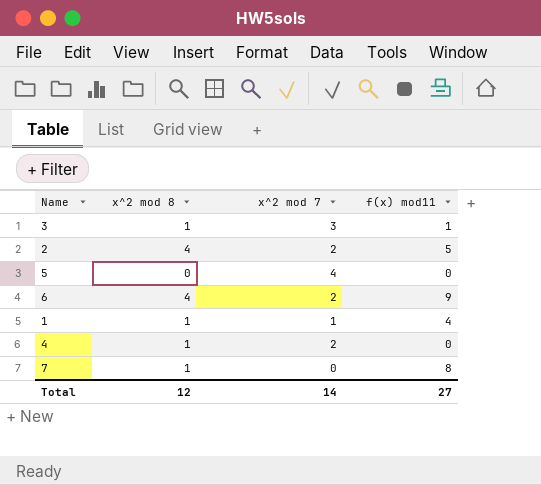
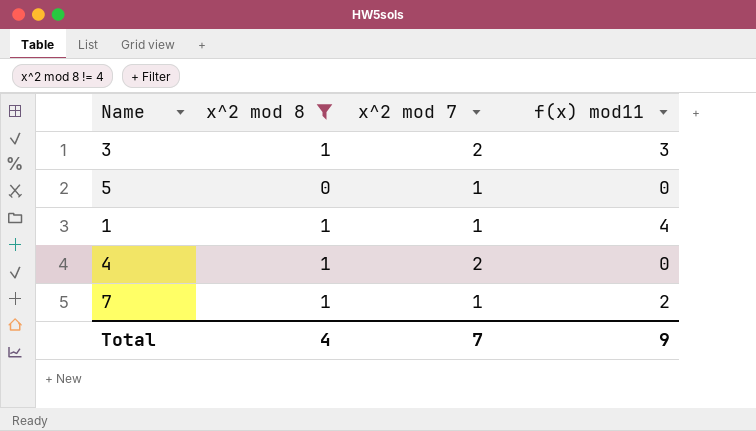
filter: none -> x^2 mod 8 != 4
3 | x^2 mod 7: 3 -> 2
3 | f(x) mod11: 1 -> 3
5 | x^2 mod 7: 4 -> 1
7 | x^2 mod 7: 0 -> 1
7 | f(x) mod11: 8 -> 2
Total | x^2 mod 8: 12 -> 4
Total | x^2 mod 7: 14 -> 7
Total | f(x) mod11: 27 -> 9

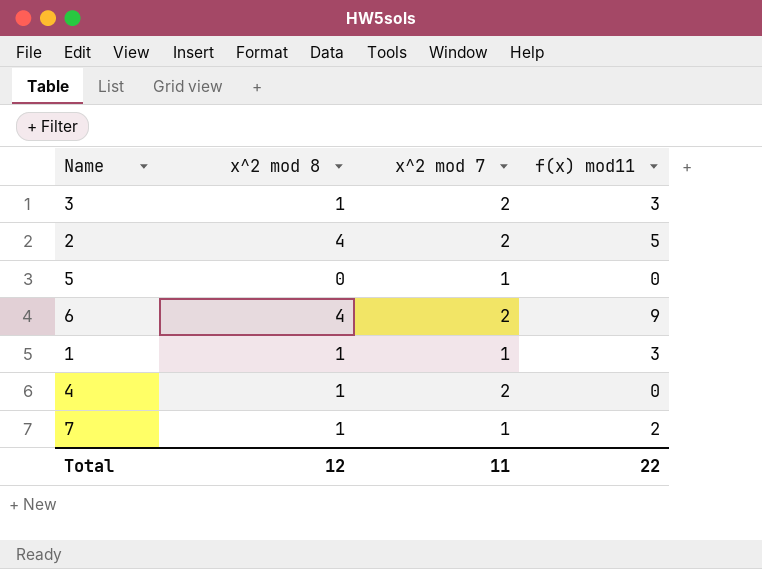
filter: x^2 mod 8 != 4 -> none
1 | f(x) mod11: 4 -> 3
Total | x^2 mod 8: 4 -> 12
Total | x^2 mod 7: 7 -> 11
Total | f(x) mod11: 9 -> 22

